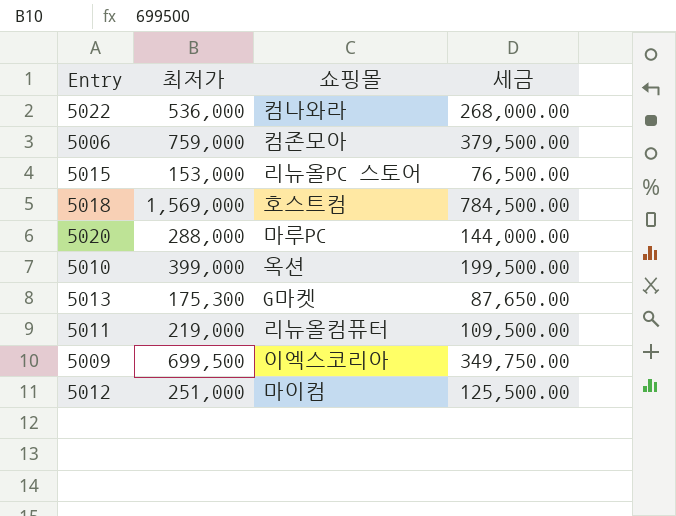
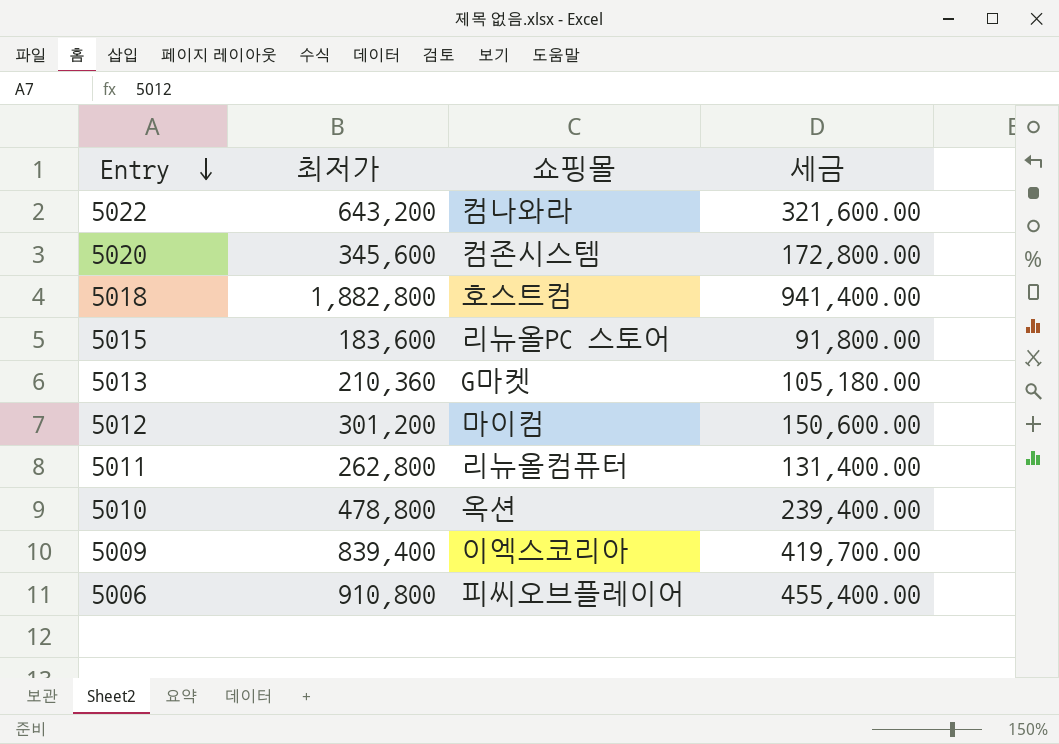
row order: none -> Entry descending
5022 | 최저가: 536,000 -> 643,200
5022 | 세금: 268,000.00 -> 321,600.00
5020 | 최저가: 288,000 -> 345,600
5020 | 쇼핑몰: 마루PC -> 컴존시스템
5020 | 세금: 144,000.00 -> 172,800.00
5018 | 최저가: 1,569,000 -> 1,882,800
5018 | 세금: 784,500.00 -> 941,400.00
5015 | 최저가: 153,000 -> 183,600
5015 | 세금: 76,500.00 -> 91,800.00
5013 | 최저가: 175,300 -> 210,360
5013 | 세금: 87,650.00 -> 105,180.00
5012 | 최저가: 251,000 -> 301,200
5012 | 세금: 125,500.00 -> 150,600.00
5011 | 최저가: 219,000 -> 262,800
5011 | 세금: 109,500.00 -> 131,400.00
5010 | 최저가: 399,000 -> 478,800
5010 | 세금: 199,500.00 -> 239,400.00
5009 | 최저가: 699,500 -> 839,400
5009 | 세금: 349,750.00 -> 419,700.00
5006 | 최저가: 759,000 -> 910,800
5006 | 쇼핑몰: 컴존모아 -> 피씨오브플레이어
5006 | 세금: 379,500.00 -> 455,400.00

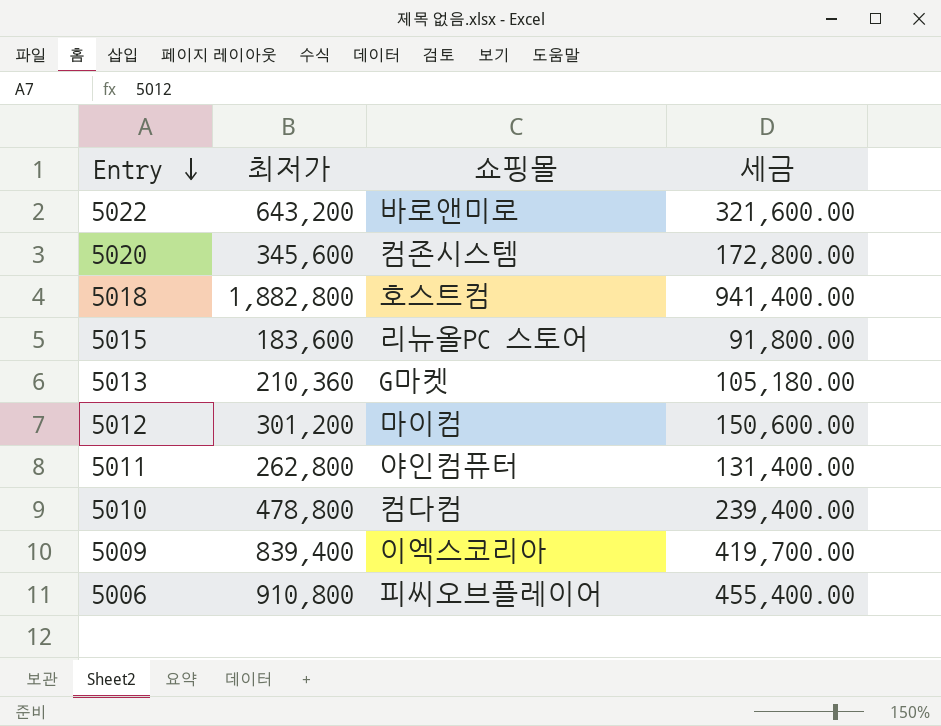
5022 | 쇼핑몰: 컴나와라 -> 바로앤미로
5011 | 쇼핑몰: 리뉴올컴퓨터 -> 야인컴퓨터
5010 | 쇼핑몰: 옥션 -> 컴다컴

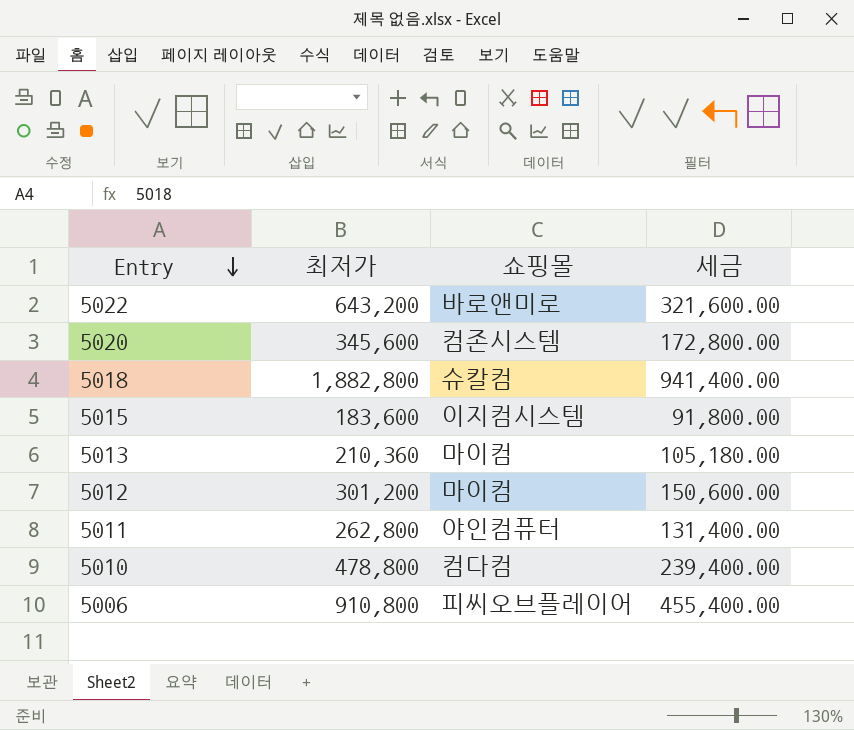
row 5009: 839,400 | 이엑스코리아 | 419,700.00 -> none
5018 | 쇼핑몰: 호스트컴 -> 슈칼컴
5015 | 쇼핑몰: 리뉴올PC 스토어 -> 이지컴시스템
5013 | 쇼핑몰: G마켓 -> 마이컴

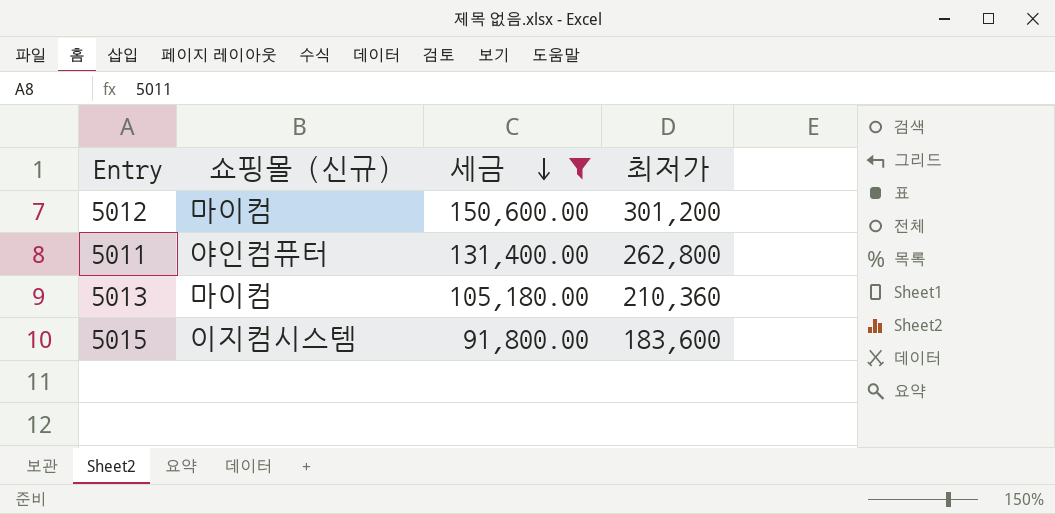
filter: none -> 세금 <= 150,600.00
row order: Entry descending -> 세금 descending
column name: 쇼핑몰 -> 쇼핑몰 (신규)
column 최저가 | position: 2 -> 4

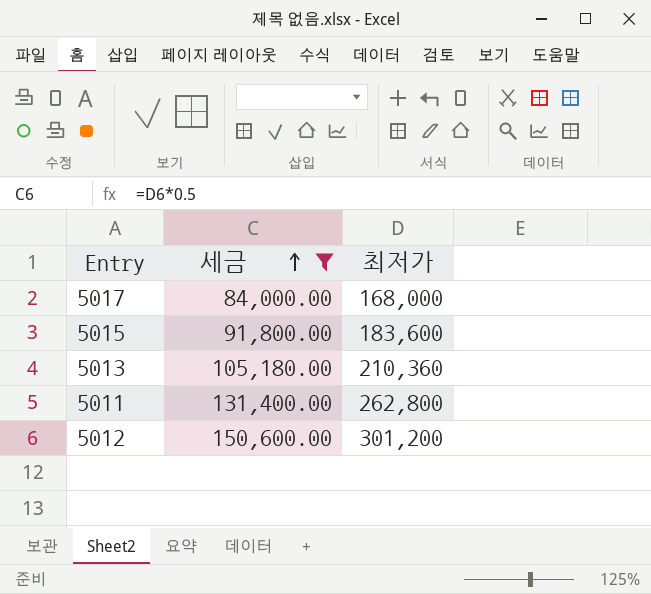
row order: 세금 descending -> 세금 ascending
column 쇼핑몰 (신규) | position: 2 -> none
row 5017: none -> 84,000.00 | 168,000

